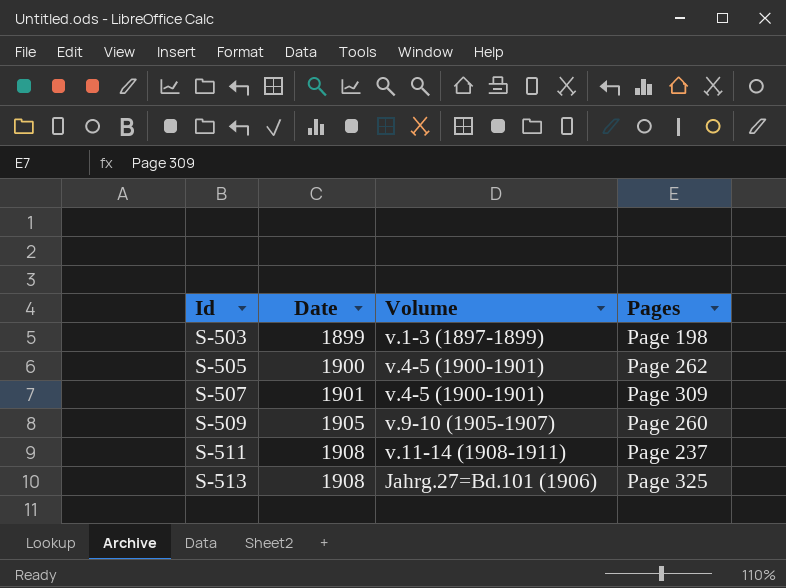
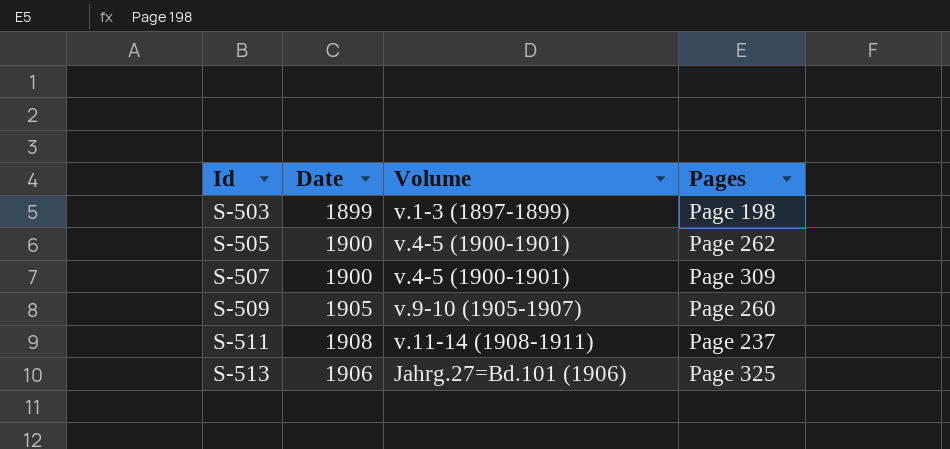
S-507 | Date: 1901 -> 1900
S-513 | Date: 1908 -> 1906

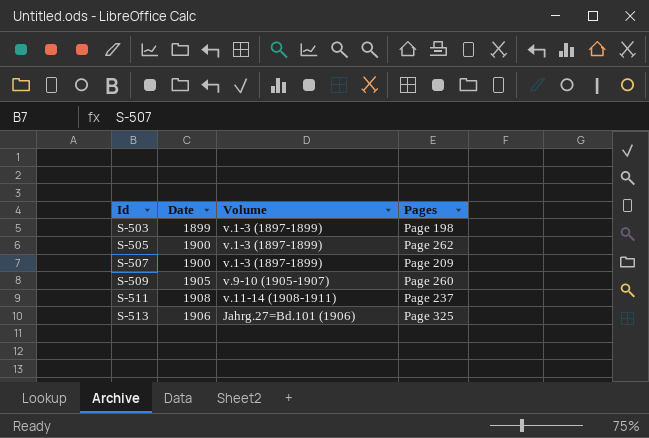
S-505 | Volume: v.4-5 (1900-1901) -> v.1-3 (1897-1899)
S-507 | Volume: v.4-5 (1900-1901) -> v.1-3 (1897-1899)
S-507 | Pages: Page 309 -> Page 209

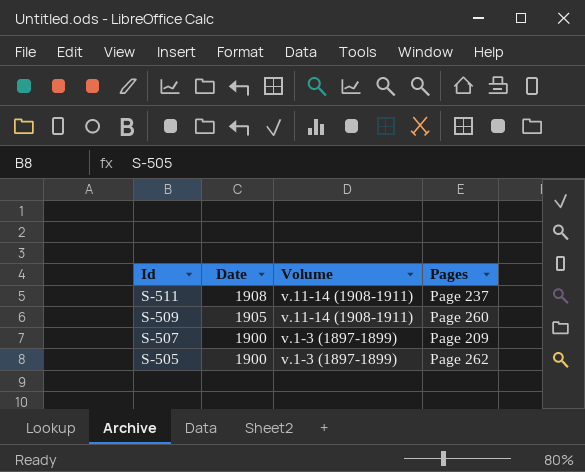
row order: Id ascending -> Id descending
row S-503: 1899 | v.1-3 (1897-1899) | Page 198 -> none
row S-513: 1906 | Jahrg.27=Bd.101 (1906) | Page 325 -> none
S-509 | Volume: v.9-10 (1905-1907) -> v.11-14 (1908-1911)

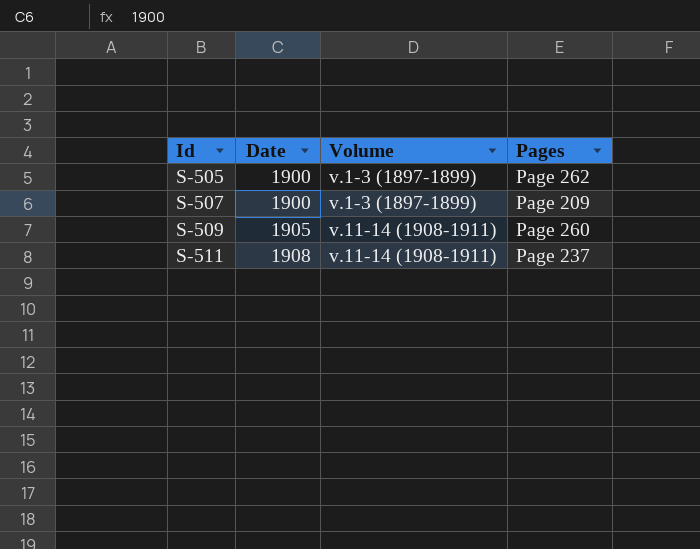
row order: Id descending -> Id ascending

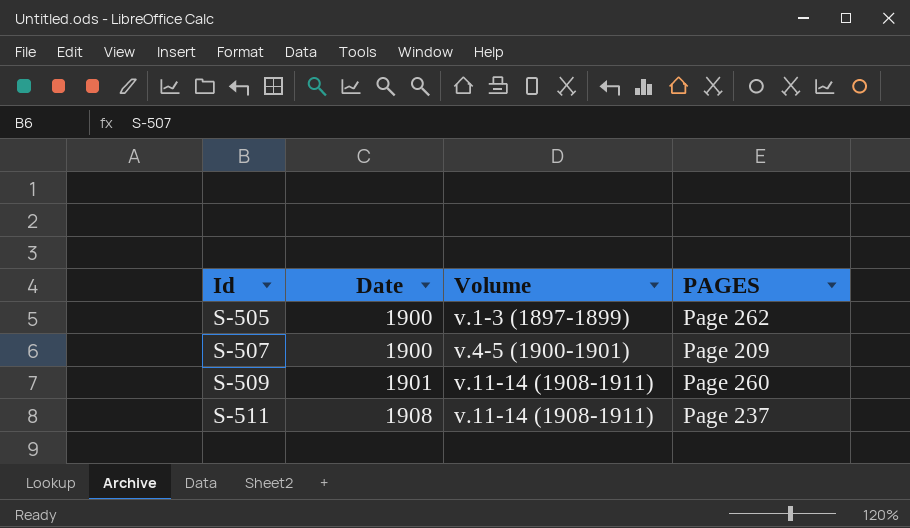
column name: Pages -> PAGES
S-507 | Volume: v.1-3 (1897-1899) -> v.4-5 (1900-1901)
S-509 | Date: 1905 -> 1901

